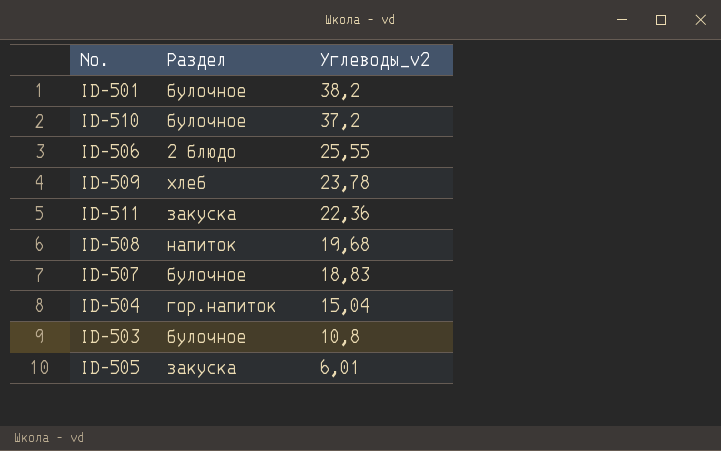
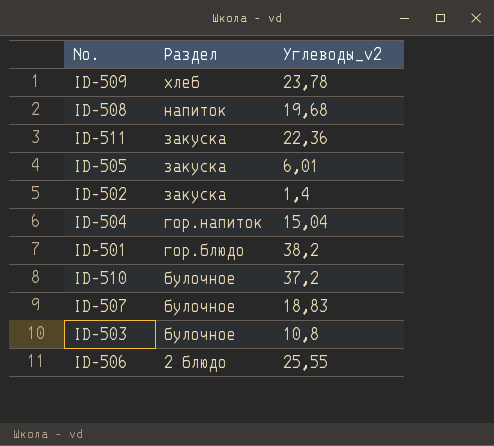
row order: Углеводы_v2 descending -> Раздел descending
row ID-502: none -> закуска | 1,4
ID-501 | Раздел: булочное -> гор.блюдо

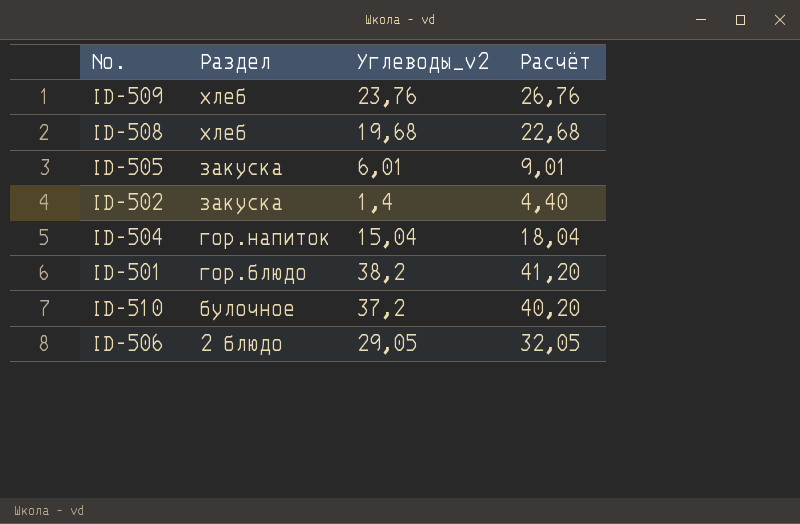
column Расчёт | formula: none -> [Углеводы_v2] + 3
row ID-511: закуска | 22,36 -> none
row ID-507: булочное | 18,83 -> none
row ID-503: булочное | 10,8 -> none
ID-509 | Углеводы_v2: 23,78 -> 23,76
ID-508 | Раздел: напиток -> хлеб
ID-506 | Углеводы_v2: 25,55 -> 29,05

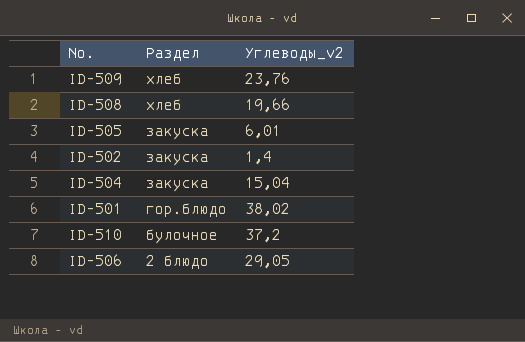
column Расчёт | formula: [Углеводы_v2] + 3 -> none
ID-508 | Углеводы_v2: 19,68 -> 19,66
ID-504 | Раздел: гор.напиток -> закуска
ID-501 | Углеводы_v2: 38,2 -> 38,02

